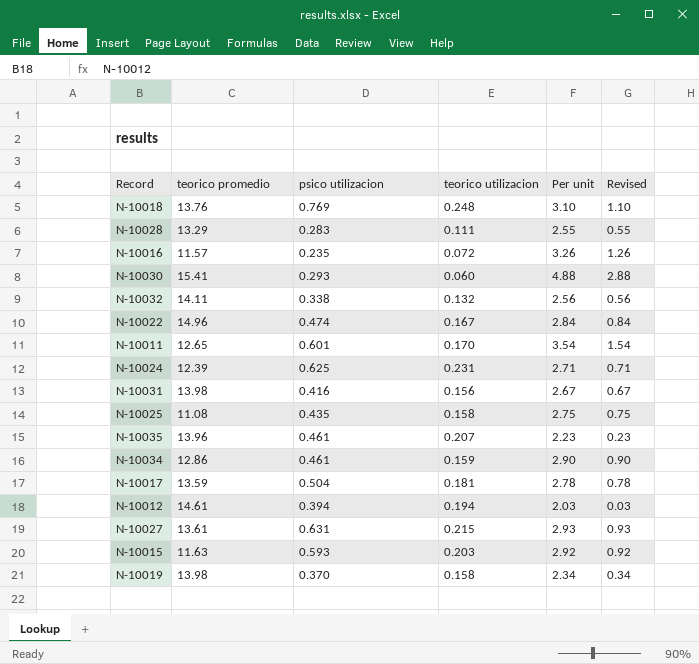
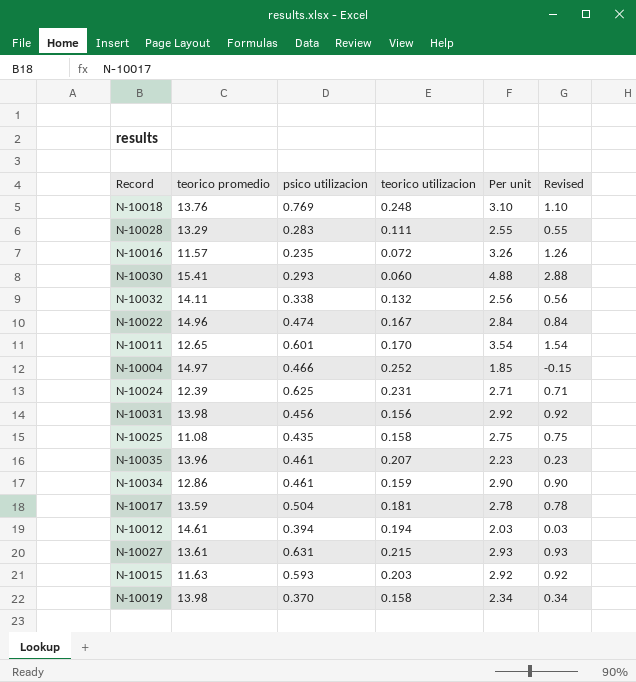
row N-10004: none -> 14.97 | 0.466 | 0.252 | 1.85 | -0.15
N-10031 | psico utilizacion: 0.416 -> 0.456
N-10031 | Per unit: 2.67 -> 2.92
N-10031 | Revised: 0.67 -> 0.92

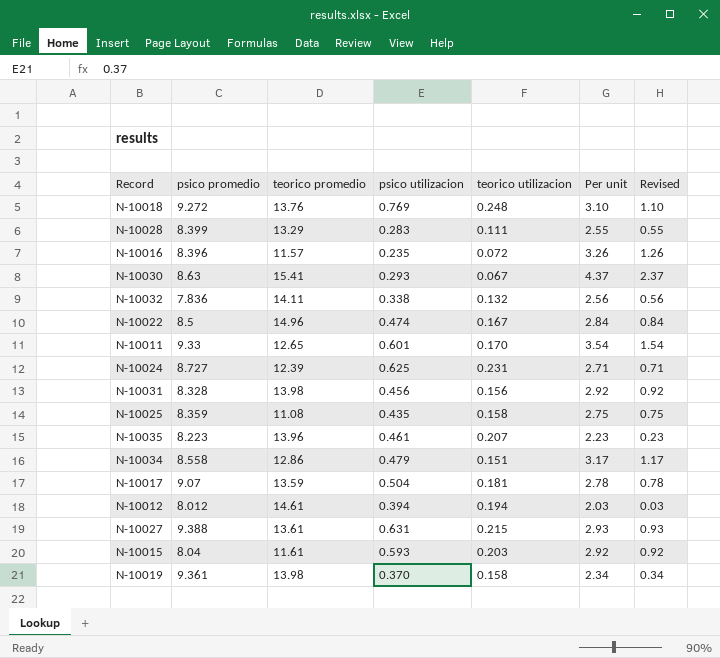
column psico promedio | position: none -> 2
row N-10004: 14.97 | 0.466 | 0.252 | 1.85 | -0.15 -> none
N-10030 | teorico utilizacion: 0.060 -> 0.067
N-10030 | Per unit: 4.88 -> 4.37
N-10030 | Revised: 2.88 -> 2.37
N-10034 | psico utilizacion: 0.461 -> 0.479
N-10034 | teorico utilizacion: 0.159 -> 0.151
N-10034 | Per unit: 2.90 -> 3.17
N-10034 | Revised: 0.90 -> 1.17
N-10015 | teorico promedio: 11.63 -> 11.61

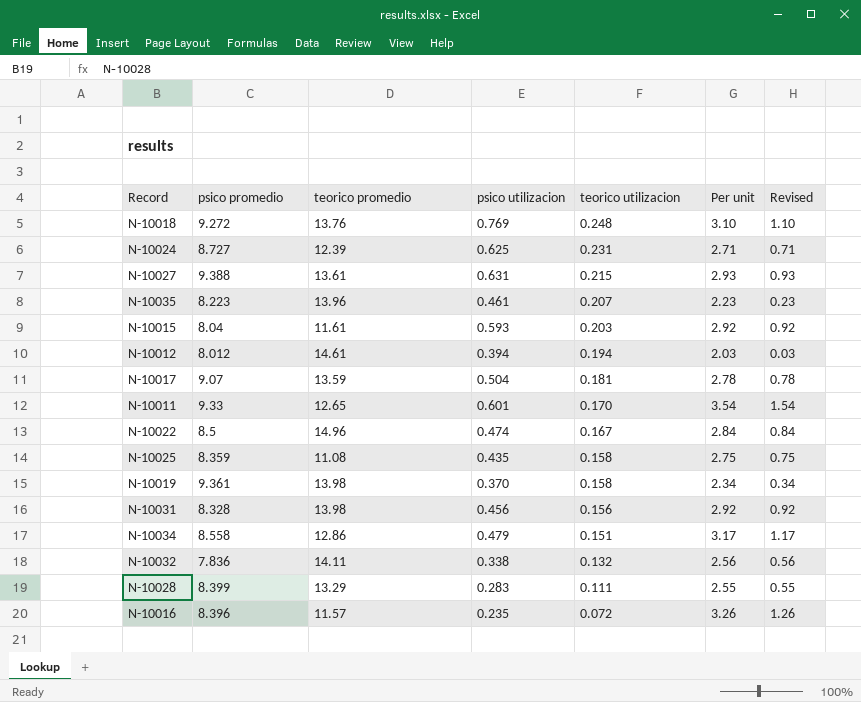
row order: none -> teorico utilizacion descending
row N-10030: 8.63 | 15.41 | 0.293 | 0.067 | 4.37 | 2.37 -> none

